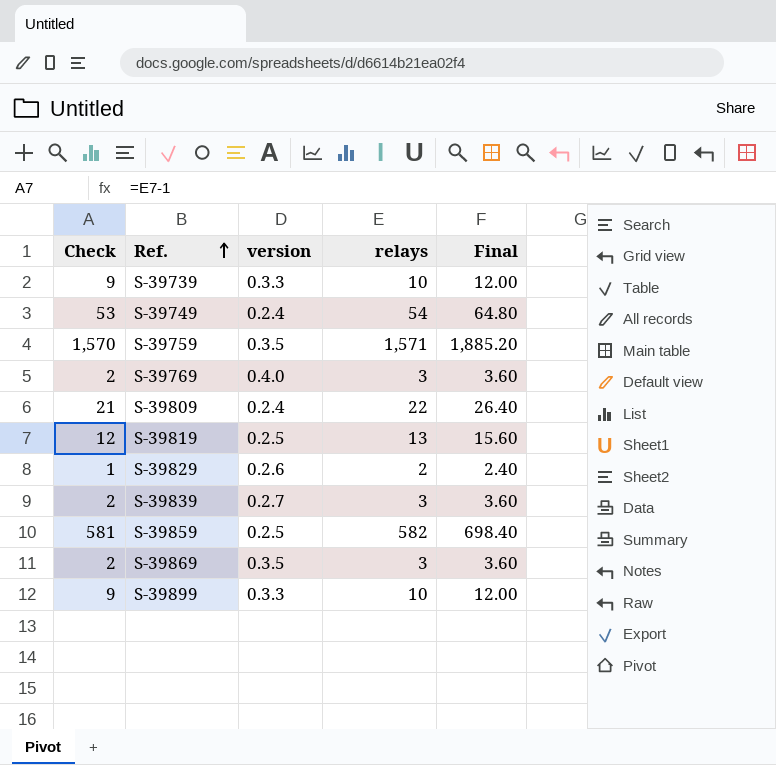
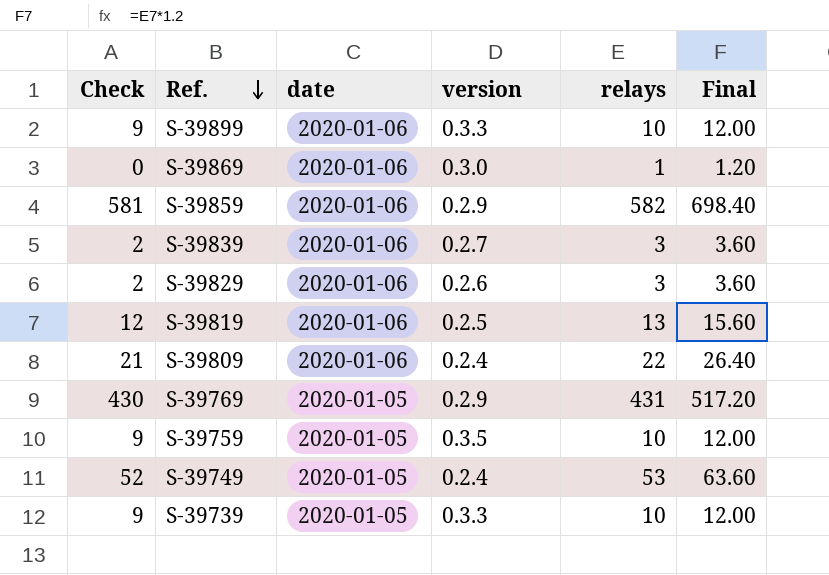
row order: Ref. ascending -> Ref. descending
column date | position: none -> 3
S-39869 | Check: 2 -> 0
S-39869 | version: 0.3.5 -> 0.3.0
S-39869 | relays: 3 -> 1
S-39869 | Final: 3.60 -> 1.20
S-39859 | version: 0.2.5 -> 0.2.9
S-39829 | Check: 1 -> 2
S-39829 | relays: 2 -> 3
S-39829 | Final: 2.40 -> 3.60
S-39769 | Check: 2 -> 430
S-39769 | version: 0.4.0 -> 0.2.9
S-39769 | relays: 3 -> 431
S-39769 | Final: 3.60 -> 517.20
S-39759 | Check: 1,570 -> 9
S-39759 | relays: 1,571 -> 10
S-39759 | Final: 1,885.20 -> 12.00
S-39749 | Check: 53 -> 52
S-39749 | relays: 54 -> 53
S-39749 | Final: 64.80 -> 63.60

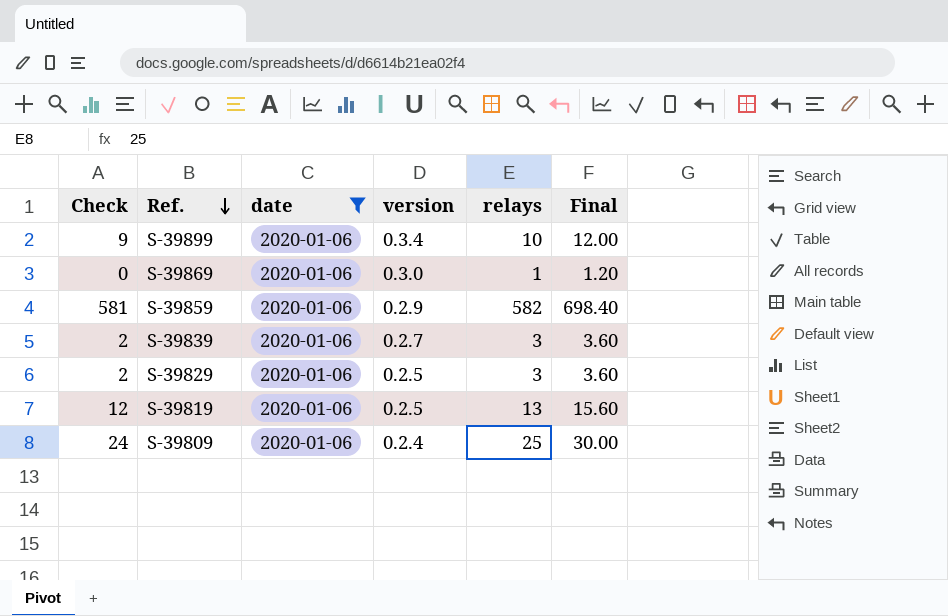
filter: none -> date = 2020-01-06
S-39899 | version: 0.3.3 -> 0.3.4
S-39829 | version: 0.2.6 -> 0.2.5
S-39809 | Check: 21 -> 24
S-39809 | relays: 22 -> 25
S-39809 | Final: 26.40 -> 30.00

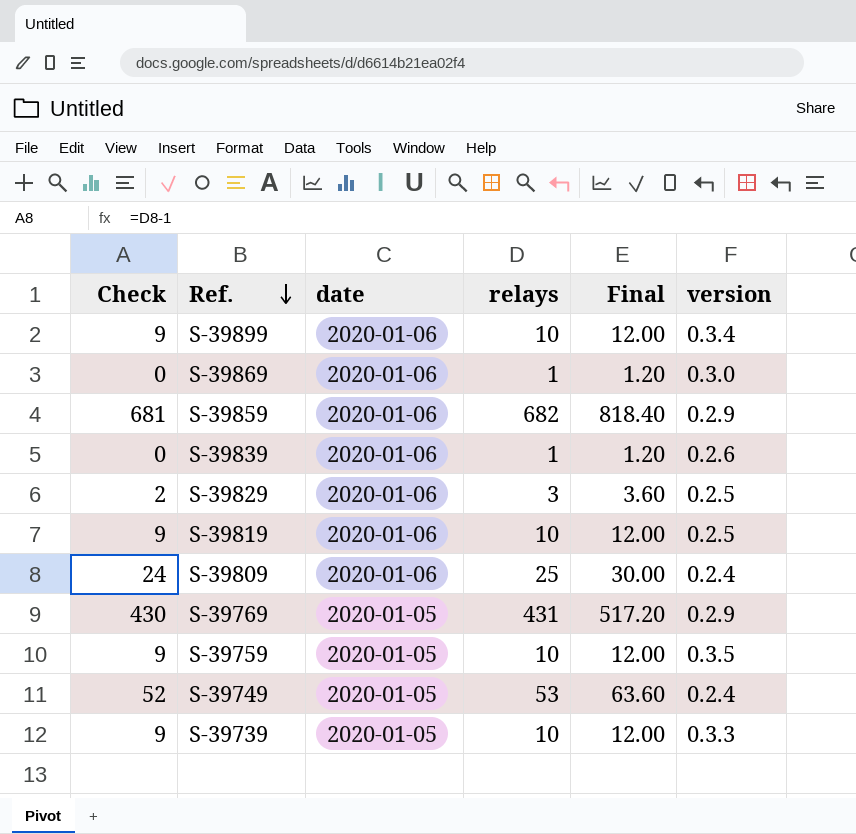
filter: date = 2020-01-06 -> none
column version | position: 4 -> 6
S-39859 | Check: 581 -> 681
S-39859 | relays: 582 -> 682
S-39859 | Final: 698.40 -> 818.40
S-39839 | Check: 2 -> 0
S-39839 | relays: 3 -> 1
S-39839 | Final: 3.60 -> 1.20
S-39839 | version: 0.2.7 -> 0.2.6
S-39819 | Check: 12 -> 9
S-39819 | relays: 13 -> 10
S-39819 | Final: 15.60 -> 12.00

